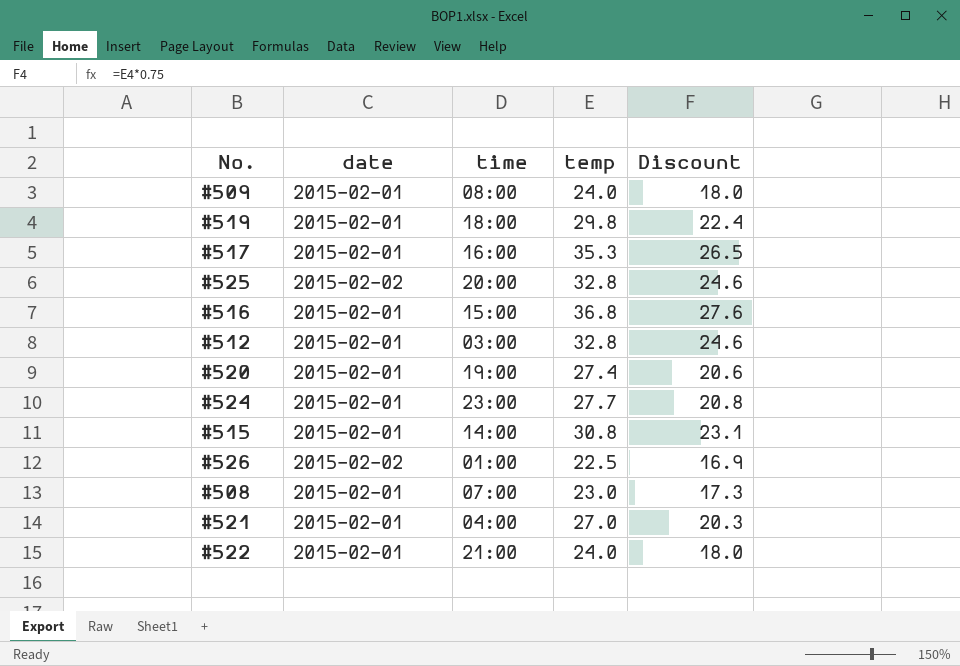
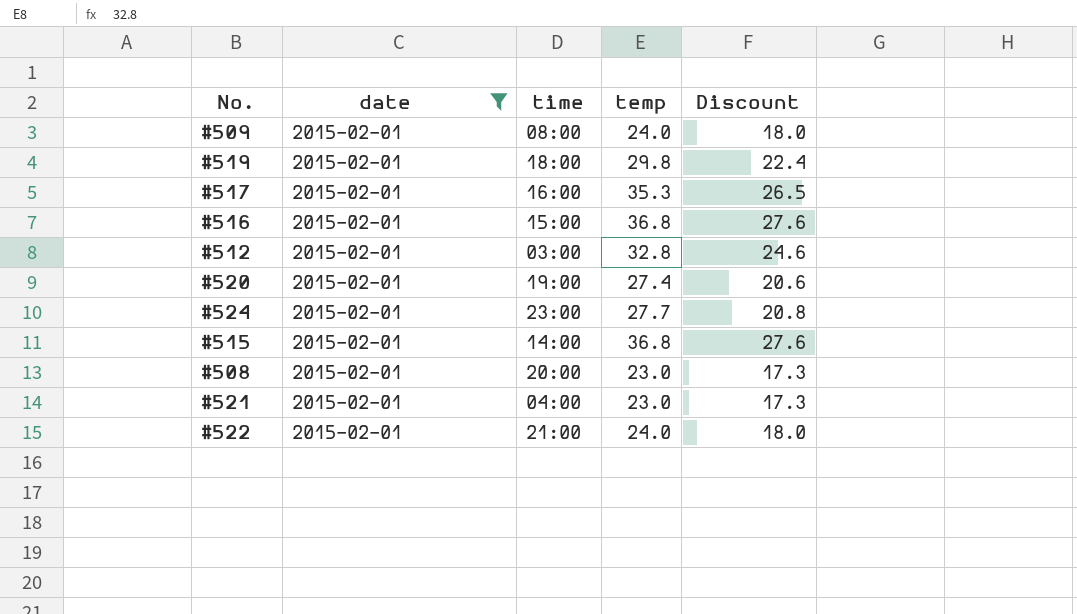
filter: none -> date = 2015-02-01
#515 | temp: 30.8 -> 36.8
#515 | Discount: 23.1 -> 27.6
#508 | time: 07:00 -> 20:00
#521 | temp: 27.0 -> 23.0
#521 | Discount: 20.3 -> 17.3

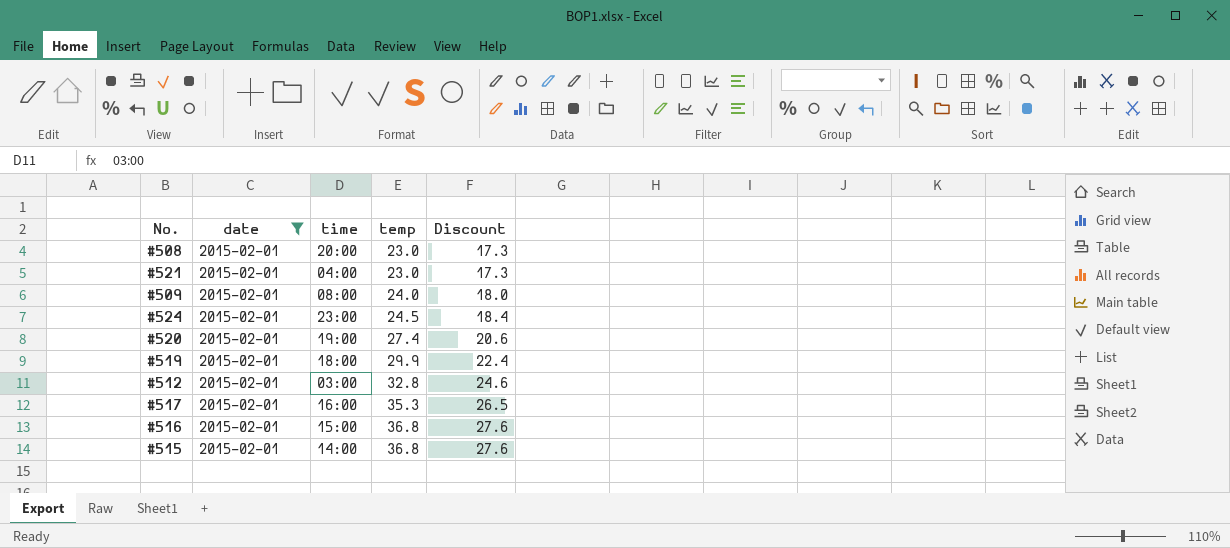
row order: none -> temp ascending
row #522: 2015-02-01 | 21:00 | 24.0 | 18.0 -> none
#524 | temp: 27.7 -> 24.5
#524 | Discount: 20.8 -> 18.4
#519 | temp: 29.8 -> 29.9

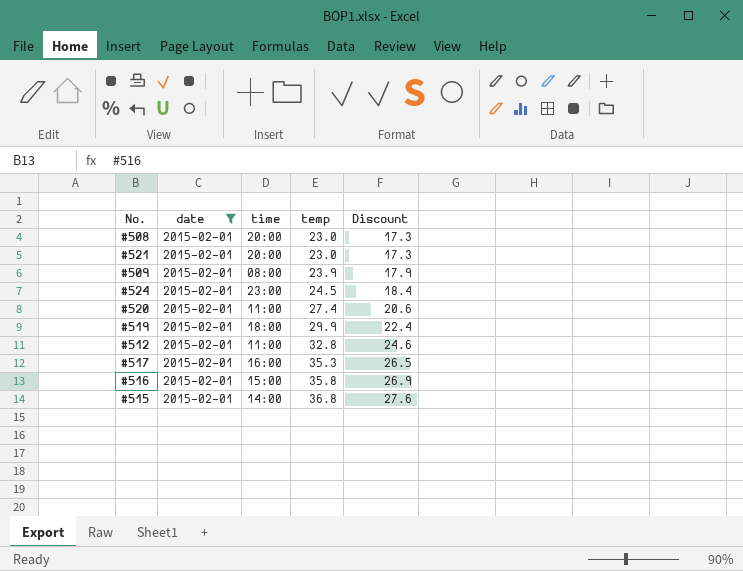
#521 | time: 04:00 -> 20:00
#509 | temp: 24.0 -> 23.9
#509 | Discount: 18.0 -> 17.9
#520 | time: 19:00 -> 11:00
#512 | time: 03:00 -> 11:00
#516 | temp: 36.8 -> 35.8
#516 | Discount: 27.6 -> 26.9

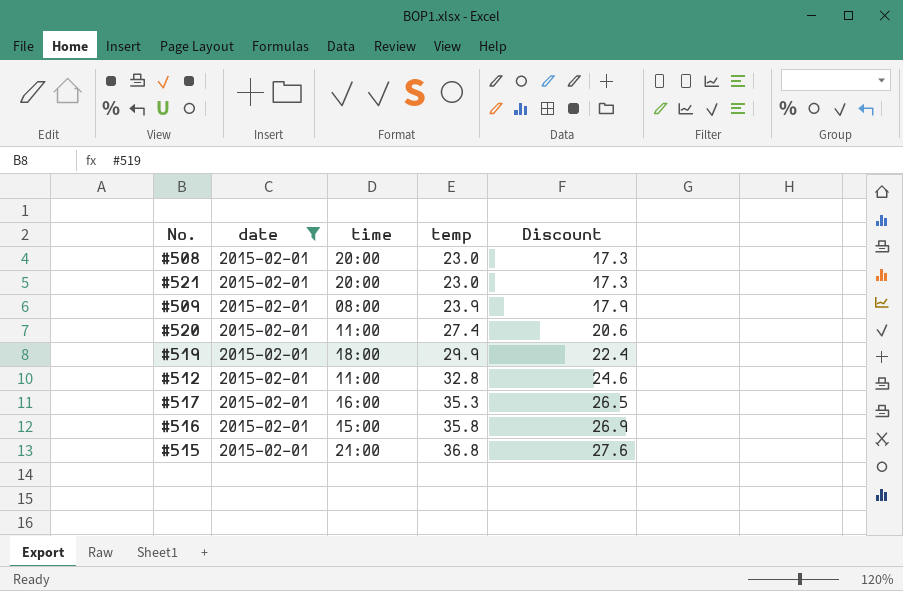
row #524: 2015-02-01 | 23:00 | 24.5 | 18.4 -> none
#515 | time: 14:00 -> 21:00

